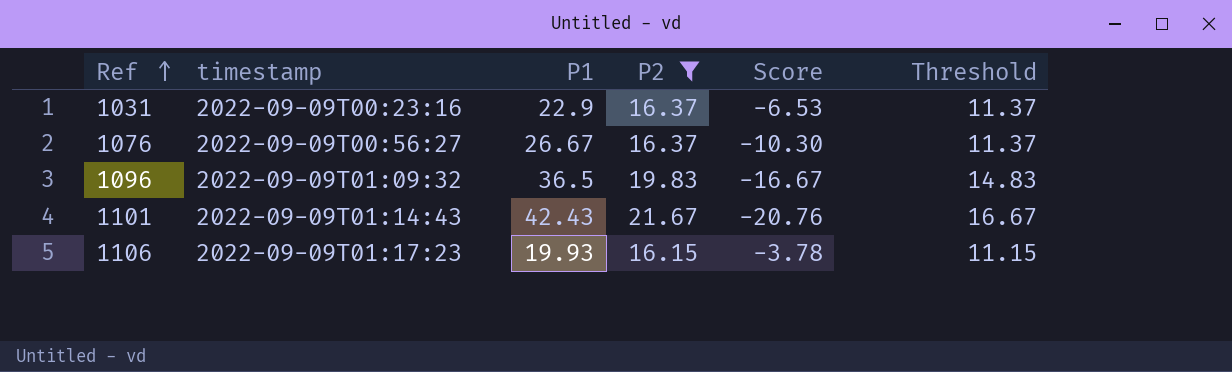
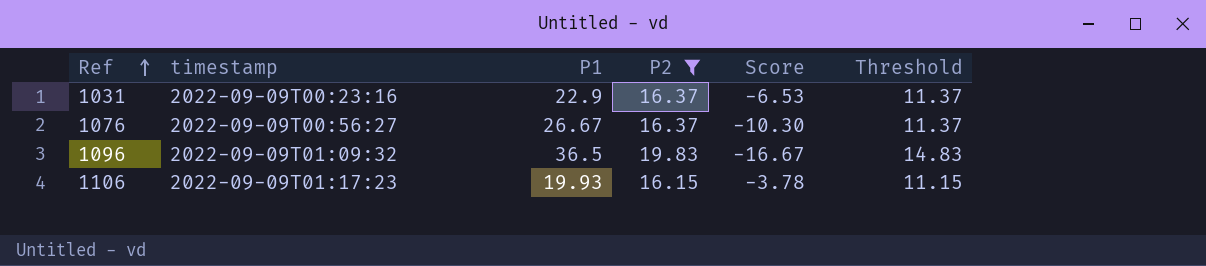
row 1101: 2022-09-09T01:14:43 | 42.43 | 21.67 | -20.76 | 16.67 -> none

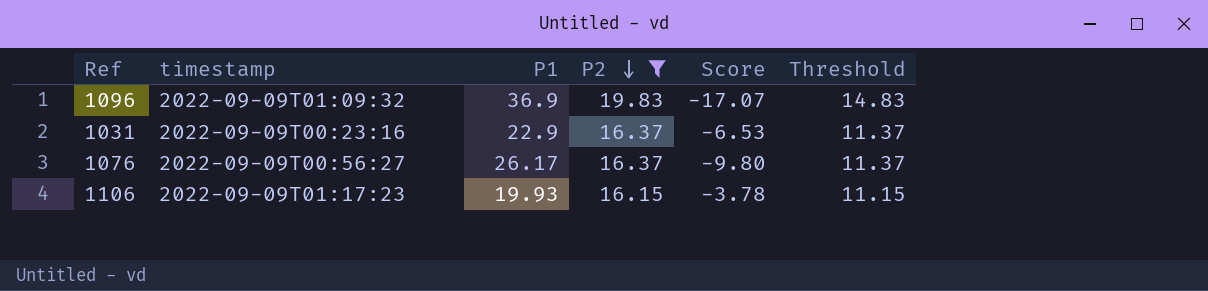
row order: Ref ascending -> P2 descending
1096 | P1: 36.5 -> 36.9
1096 | Score: -16.67 -> -17.07
1076 | P1: 26.67 -> 26.17
1076 | Score: -10.30 -> -9.80

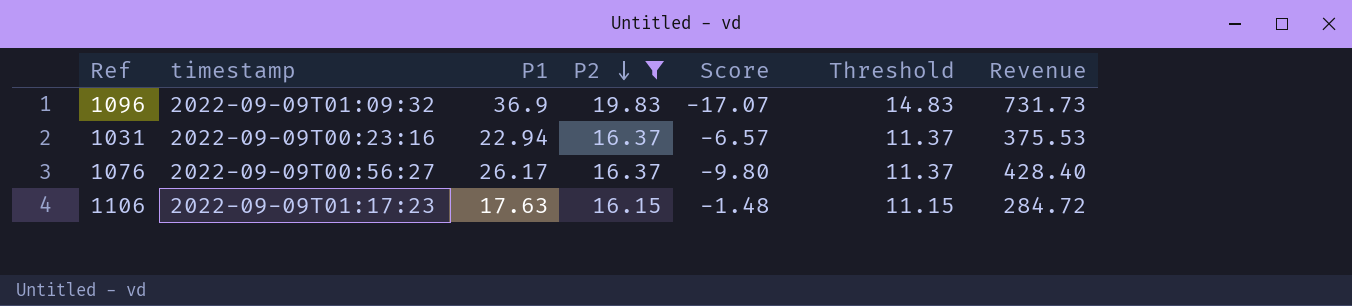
column Revenue | formula: none -> [P1] * [P2]
1031 | P1: 22.9 -> 22.94
1031 | Score: -6.53 -> -6.57
1106 | P1: 19.93 -> 17.63
1106 | Score: -3.78 -> -1.48

